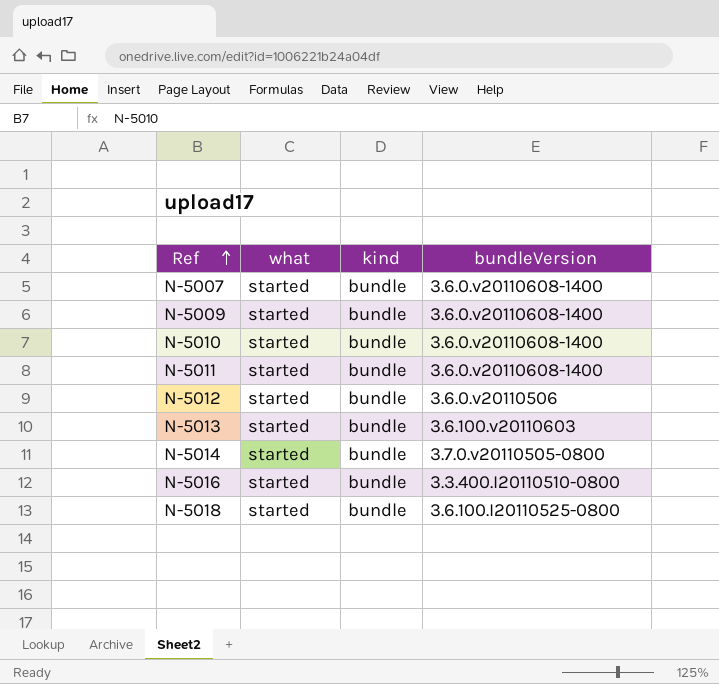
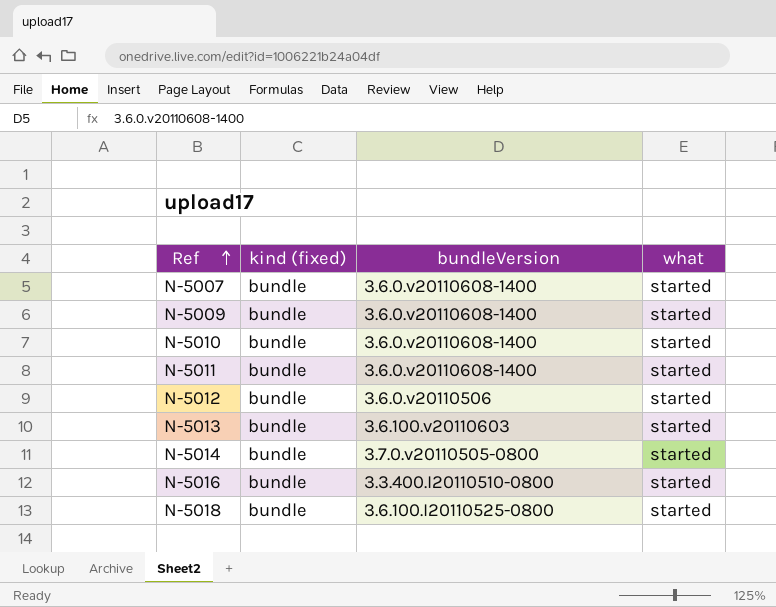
column name: kind -> kind (fixed)
column what | position: 2 -> 4

